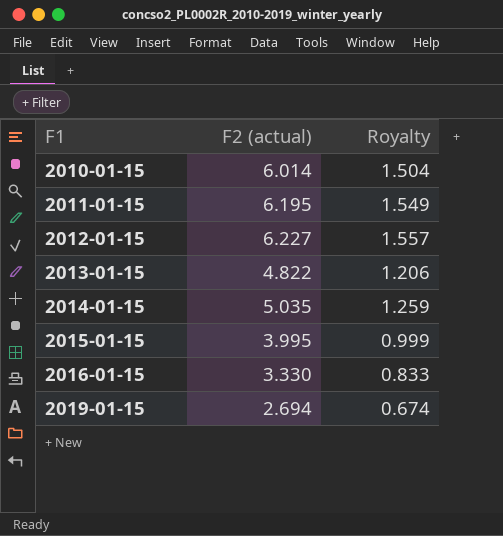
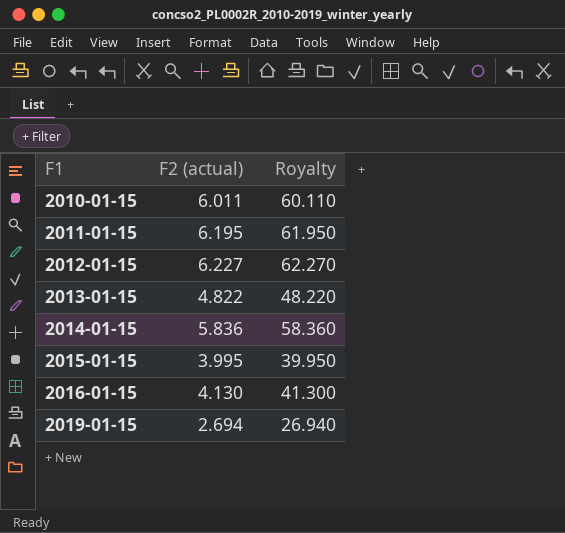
column Royalty | formula: [F2 (actual)] * 0.25 -> [F2 (actual)] * 10
2010-01-15 | F2 (actual): 6.014 -> 6.011
2014-01-15 | F2 (actual): 5.035 -> 5.836
2016-01-15 | F2 (actual): 3.330 -> 4.130

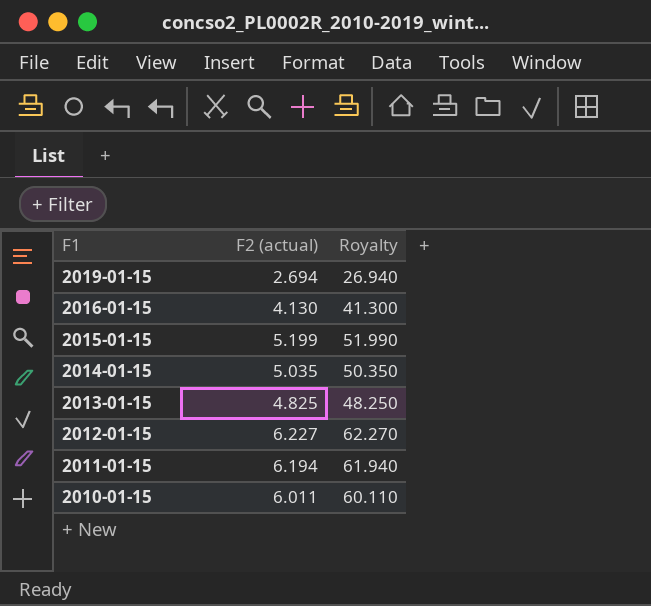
row order: F1 ascending -> F1 descending
2015-01-15 | F2 (actual): 3.995 -> 5.199
2015-01-15 | Royalty: 39.950 -> 51.990
2014-01-15 | F2 (actual): 5.836 -> 5.035
2014-01-15 | Royalty: 58.360 -> 50.350
2013-01-15 | F2 (actual): 4.822 -> 4.825
2013-01-15 | Royalty: 48.220 -> 48.250
2011-01-15 | F2 (actual): 6.195 -> 6.194
2011-01-15 | Royalty: 61.950 -> 61.940

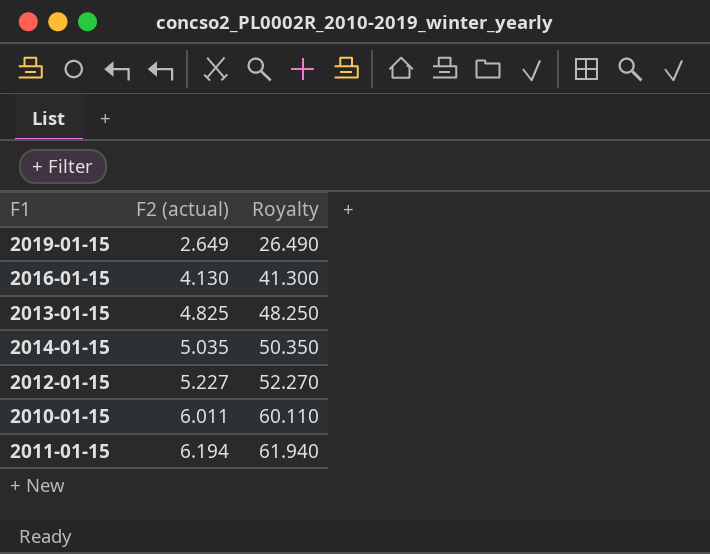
row order: F1 descending -> F2 (actual) ascending
row 2015-01-15: 5.199 | 51.990 -> none
2019-01-15 | F2 (actual): 2.694 -> 2.649
2019-01-15 | Royalty: 26.940 -> 26.490
2012-01-15 | F2 (actual): 6.227 -> 5.227
2012-01-15 | Royalty: 62.270 -> 52.270

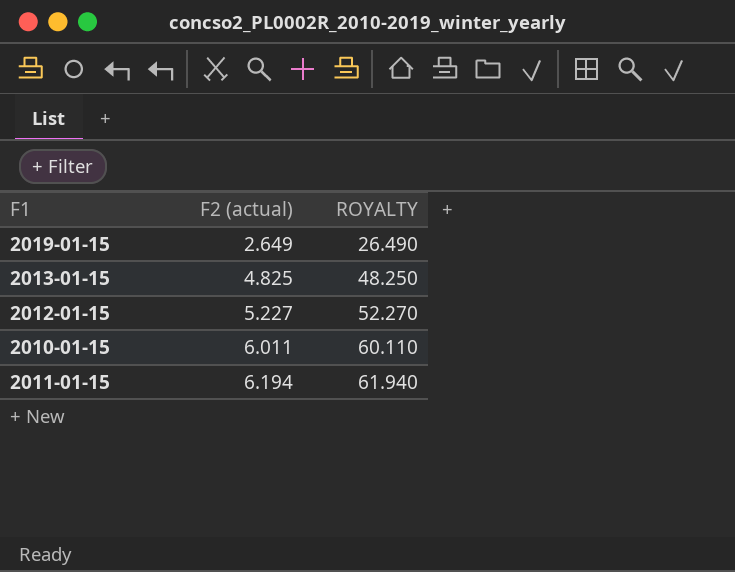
column name: Royalty -> ROYALTY
row 2016-01-15: 4.130 | 41.300 -> none
row 2014-01-15: 5.035 | 50.350 -> none

